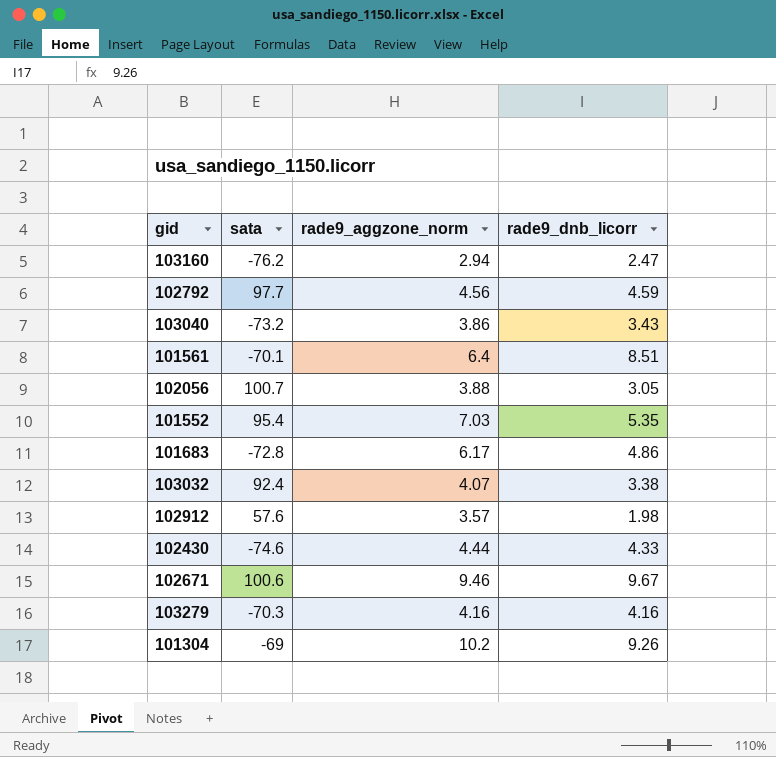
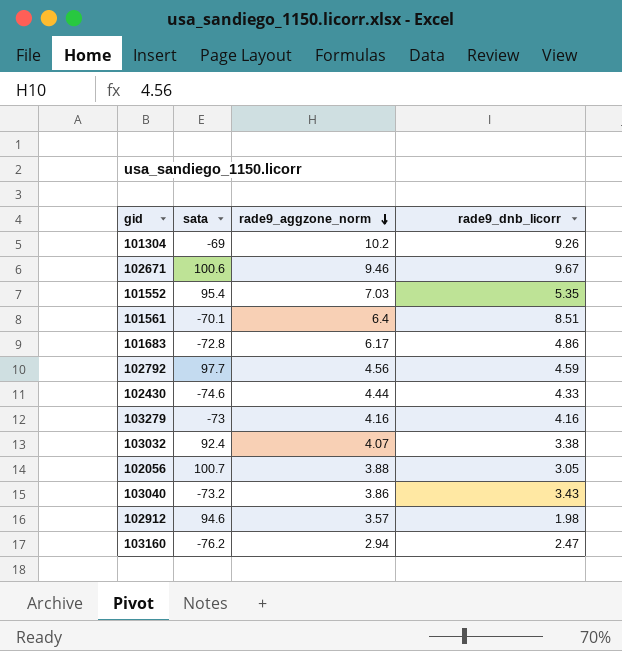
row order: none -> rade9_aggzone_norm descending
103279 | sata: -70.3 -> -73
102912 | sata: 57.6 -> 94.6

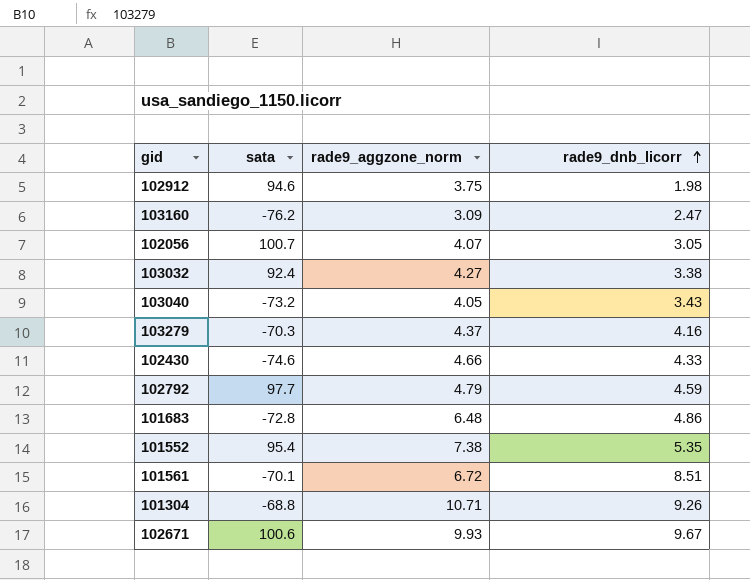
row order: rade9_aggzone_norm descending -> rade9_dnb_licorr ascending
102912 | rade9_aggzone_norm: 3.57 -> 3.75
103160 | rade9_aggzone_norm: 2.94 -> 3.09
102056 | rade9_aggzone_norm: 3.88 -> 4.07
103032 | rade9_aggzone_norm: 4.07 -> 4.27
103040 | rade9_aggzone_norm: 3.86 -> 4.05
103279 | sata: -73 -> -70.3
103279 | rade9_aggzone_norm: 4.16 -> 4.37
102430 | rade9_aggzone_norm: 4.44 -> 4.66
102792 | rade9_aggzone_norm: 4.56 -> 4.79
101683 | rade9_aggzone_norm: 6.17 -> 6.48
101552 | rade9_aggzone_norm: 7.03 -> 7.38
101561 | rade9_aggzone_norm: 6.4 -> 6.72
101304 | sata: -69 -> -68.8
101304 | rade9_aggzone_norm: 10.2 -> 10.71
102671 | rade9_aggzone_norm: 9.46 -> 9.93

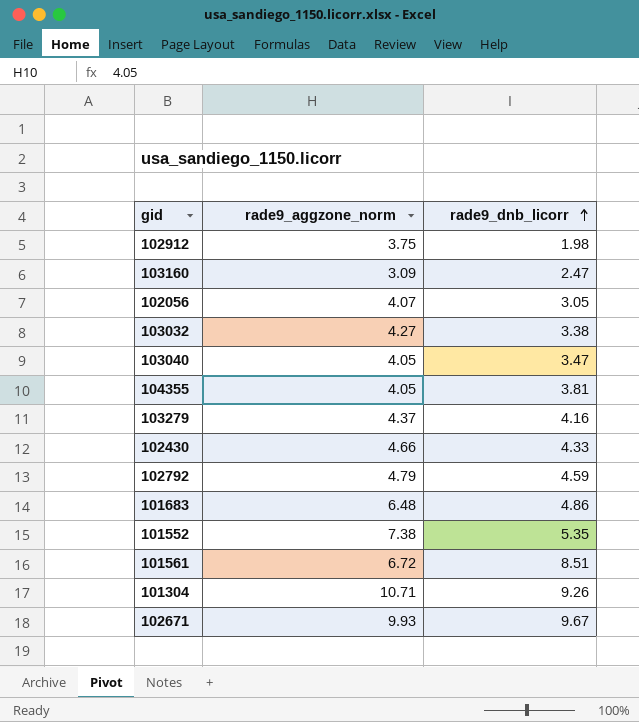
column sata | position: 2 -> none
103040 | rade9_dnb_licorr: 3.43 -> 3.47
row 104355: none -> 4.05 | 3.81

